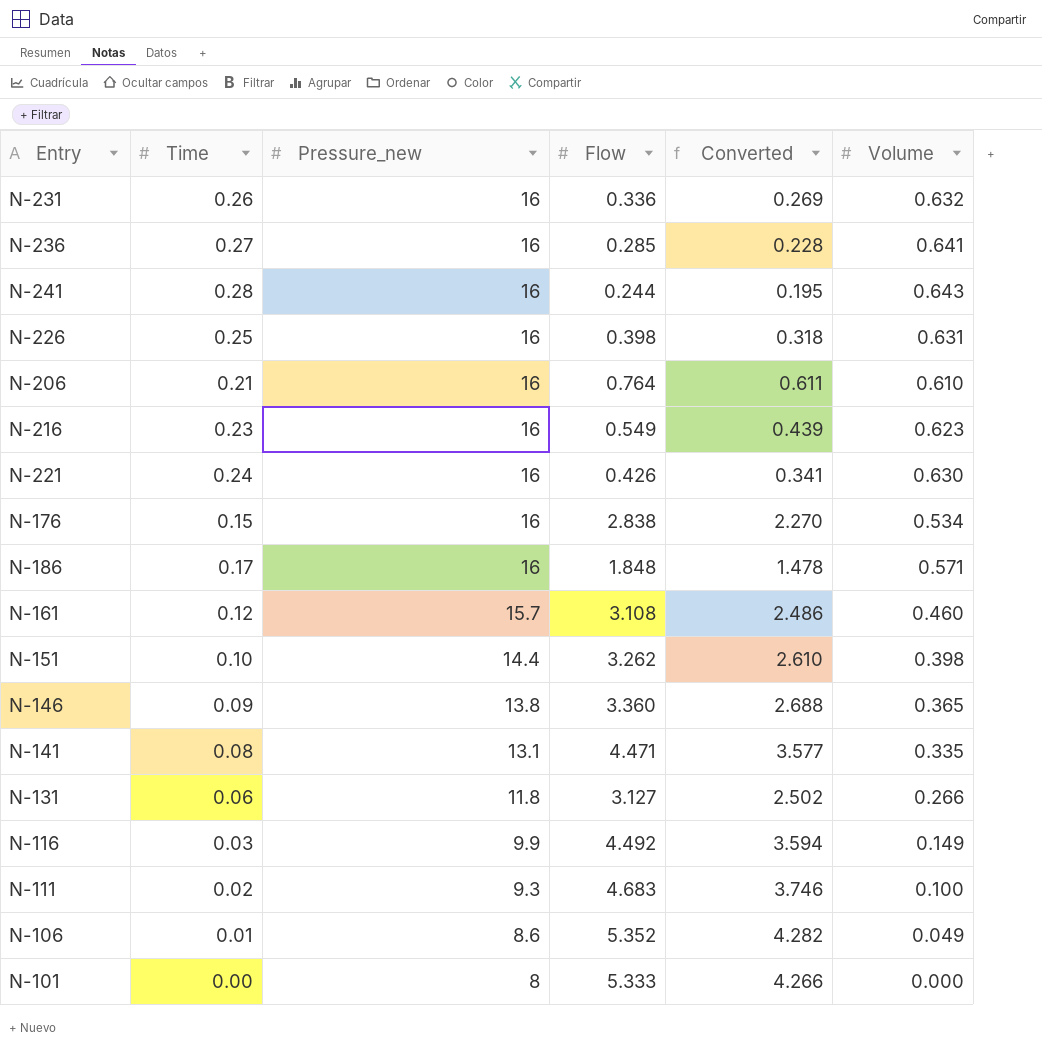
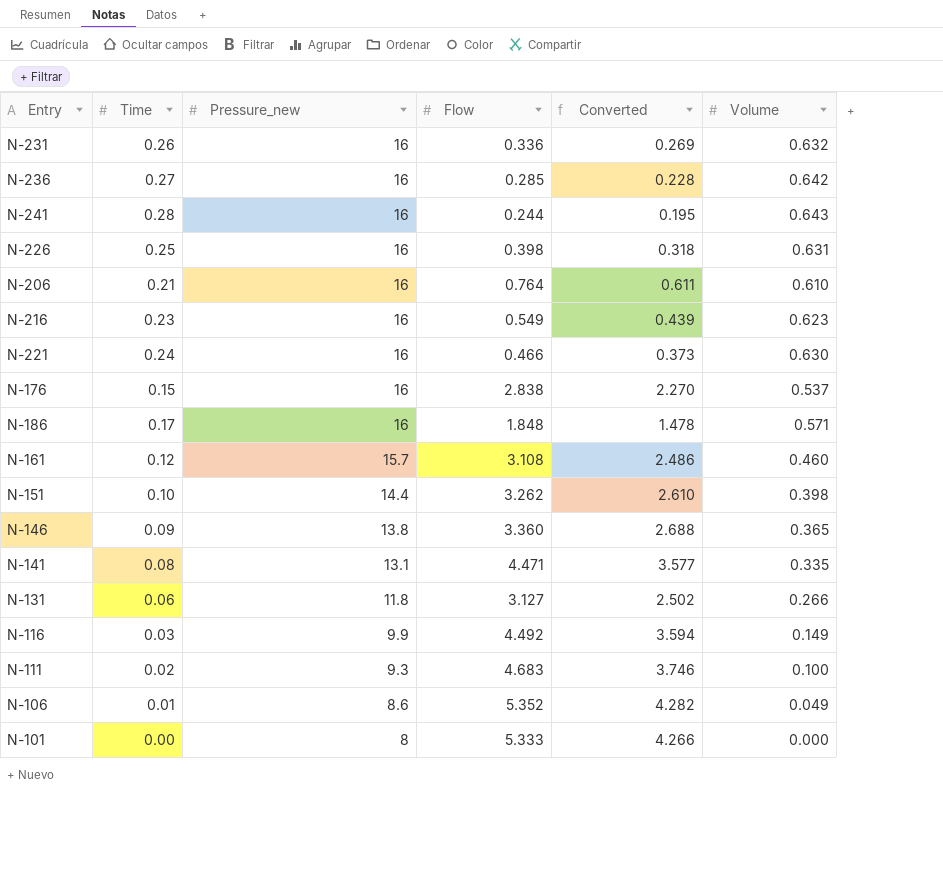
N-236 | Volume: 0.641 -> 0.642
N-221 | Flow: 0.426 -> 0.466
N-221 | Converted: 0.341 -> 0.373
N-176 | Volume: 0.534 -> 0.537

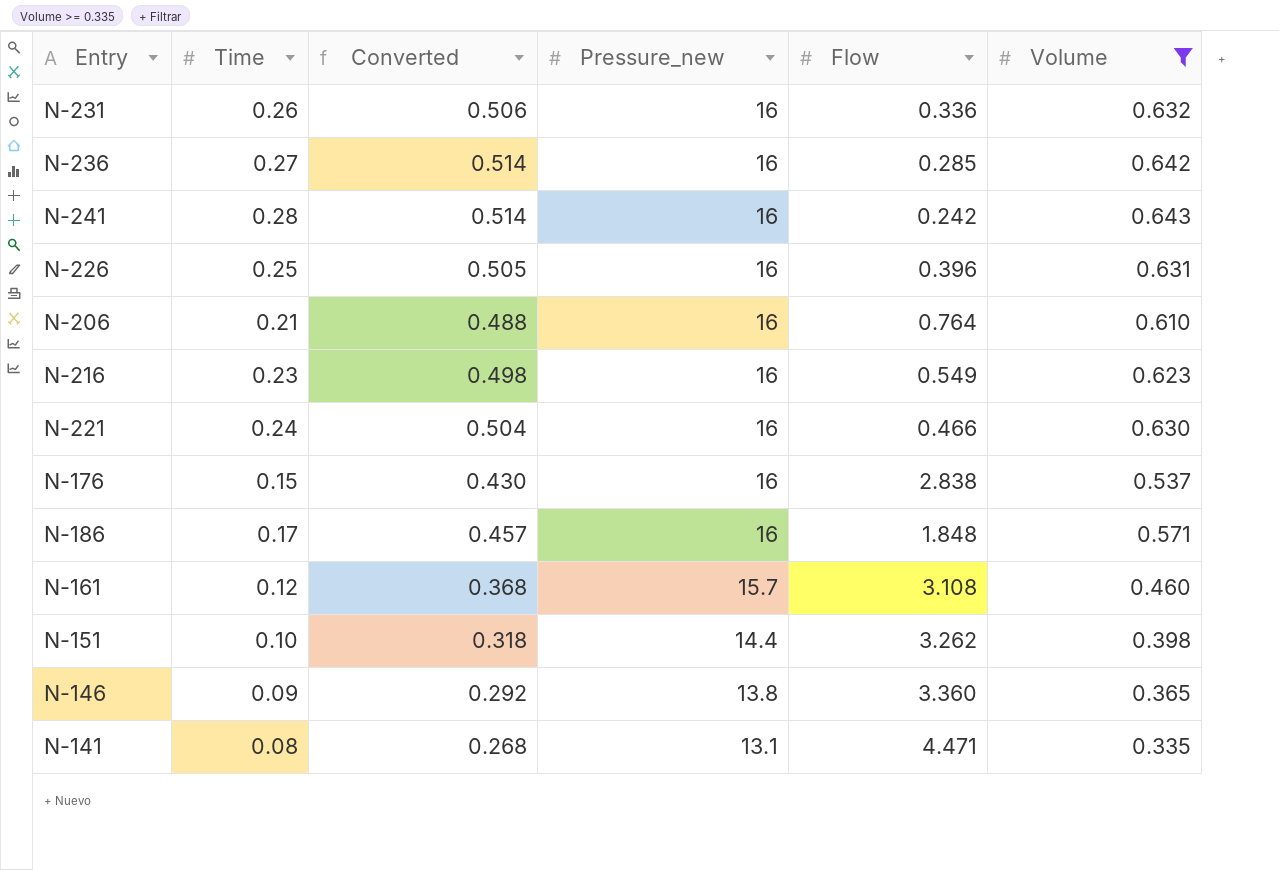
filter: none -> Volume >= 0.335
column Converted | formula: [Flow] * 0.8 -> [Volume] * 0.8
column Converted | position: 5 -> 3
N-241 | Flow: 0.244 -> 0.242
N-226 | Flow: 0.398 -> 0.396

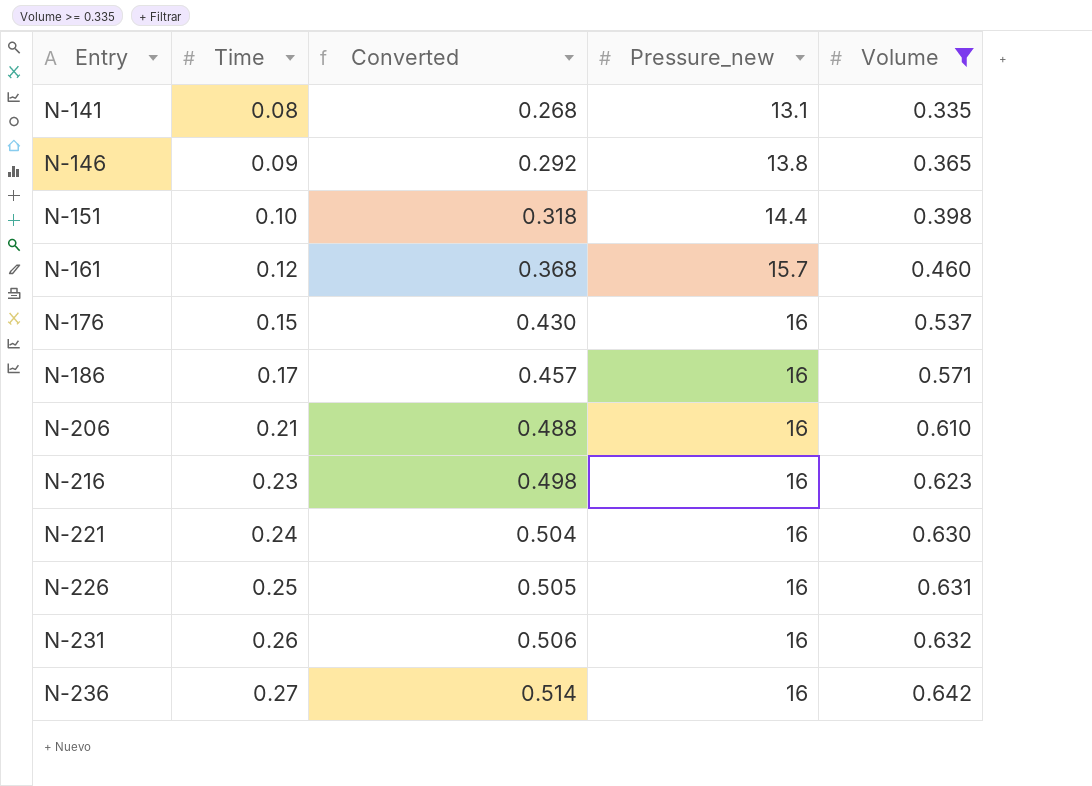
row order: Pressure_new descending -> Entry ascending
column Flow | position: 5 -> none
row N-241: 0.28 | 0.514 | 16 | 0.242 | 0.643 -> none

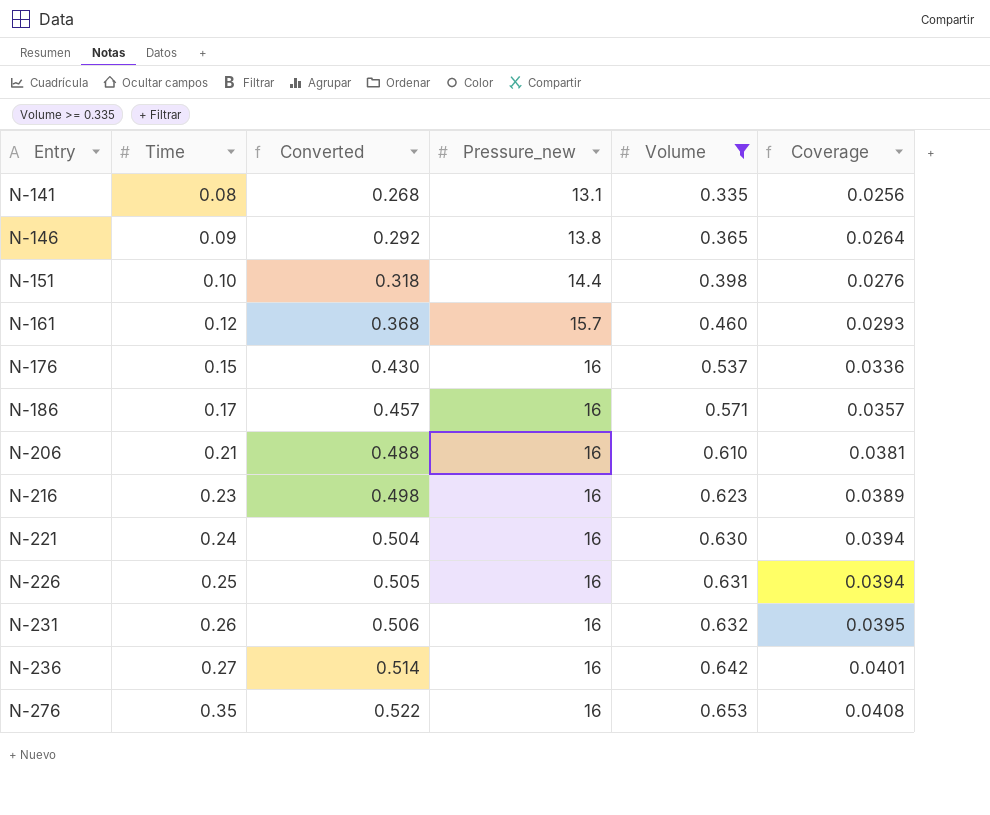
column Coverage | formula: none -> [Volume] / [Pressure_new]
row N-276: none -> 0.35 | 0.522 | 16 | 0.653 | 0.0408

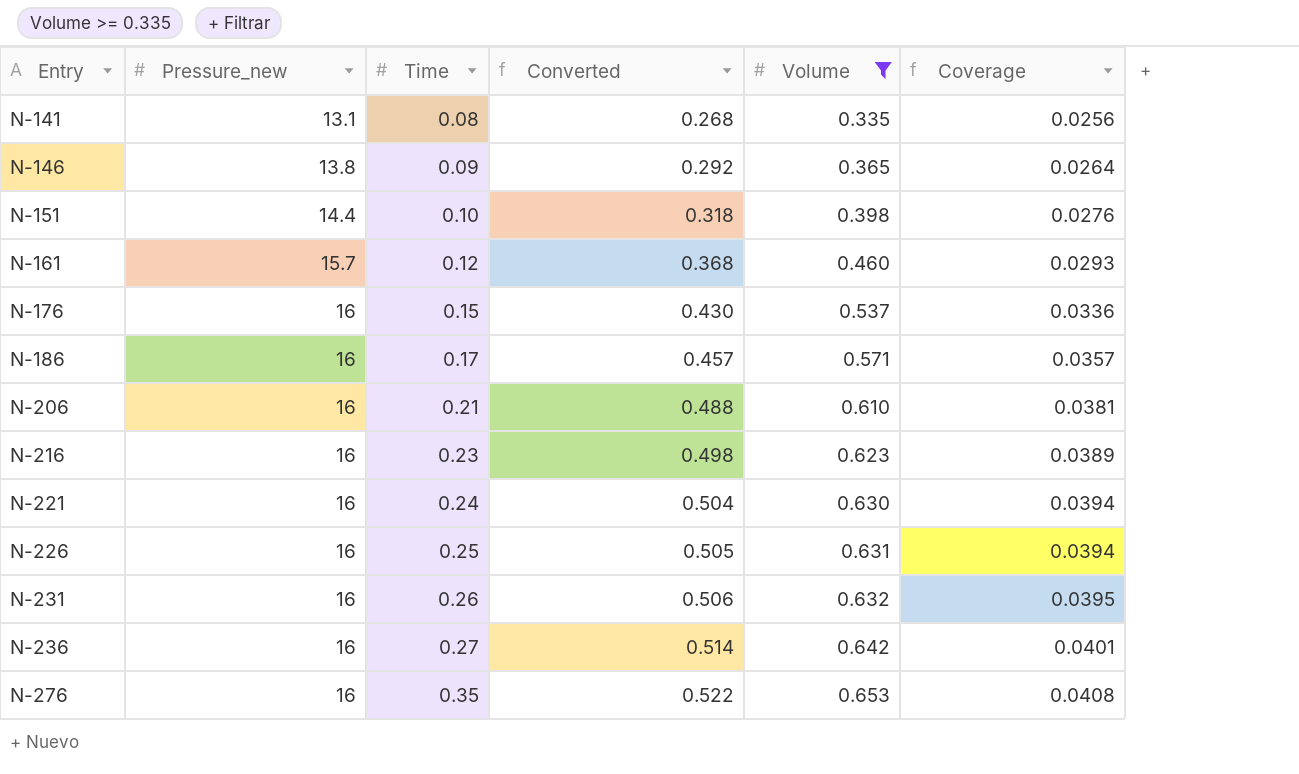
column Pressure_new | position: 4 -> 2

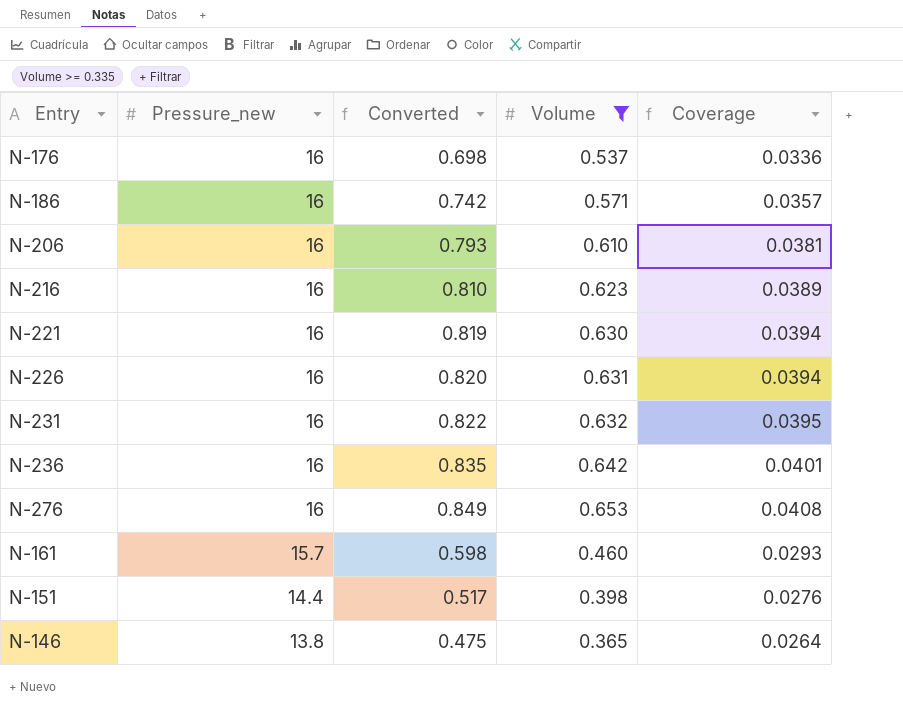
row order: Entry ascending -> Pressure_new descending
column Time | position: 3 -> none
column Converted | formula: [Volume] * 0.8 -> [Volume] * 1.3
row N-141: 13.1 | 0.08 | 0.268 | 0.335 | 0.0256 -> none

